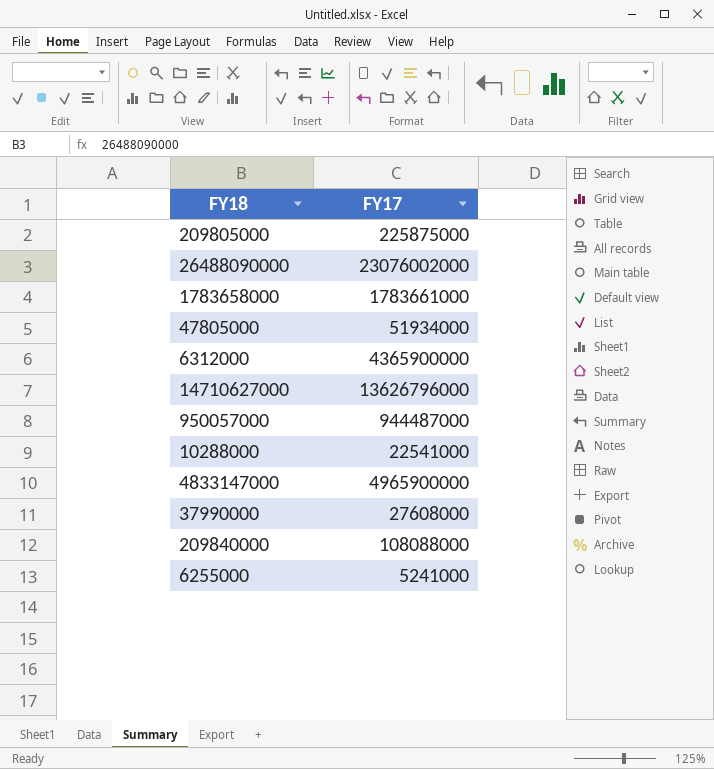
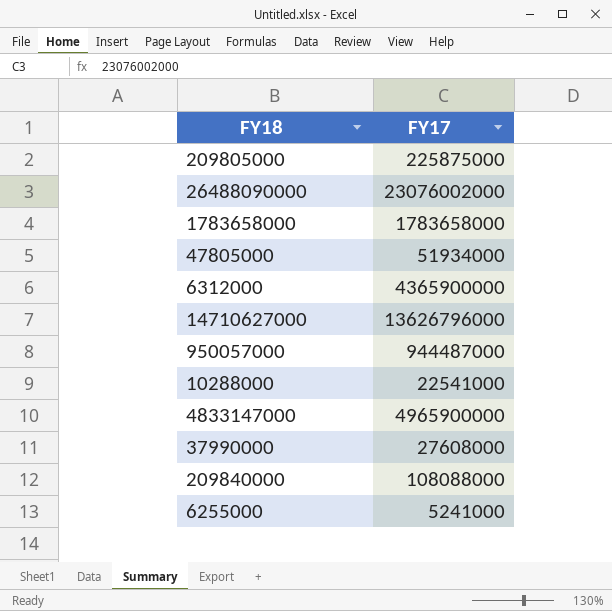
1783658000 | FY17: 1783661000 -> 1783658000

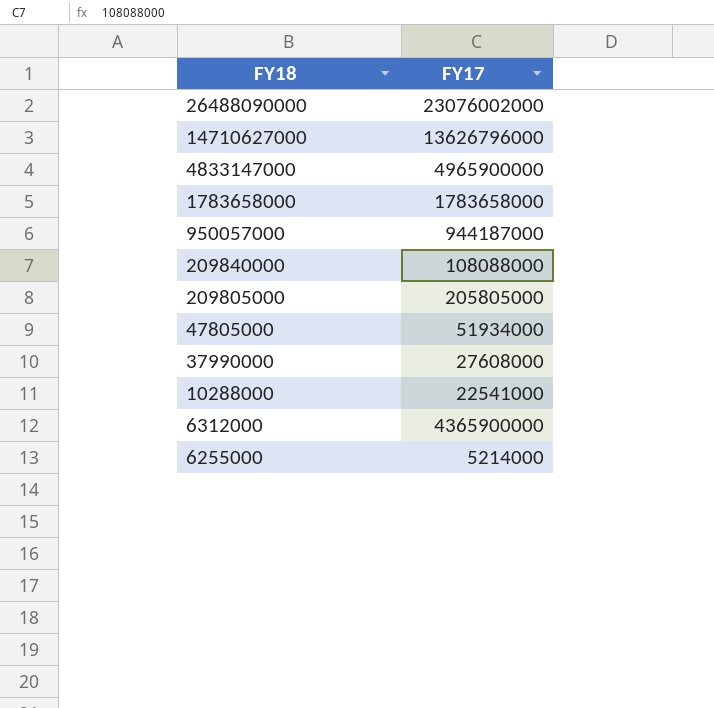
row order: none -> FY18 descending
950057000 | FY17: 944487000 -> 944187000
209805000 | FY17: 225875000 -> 205805000
6255000 | FY17: 5241000 -> 5214000

